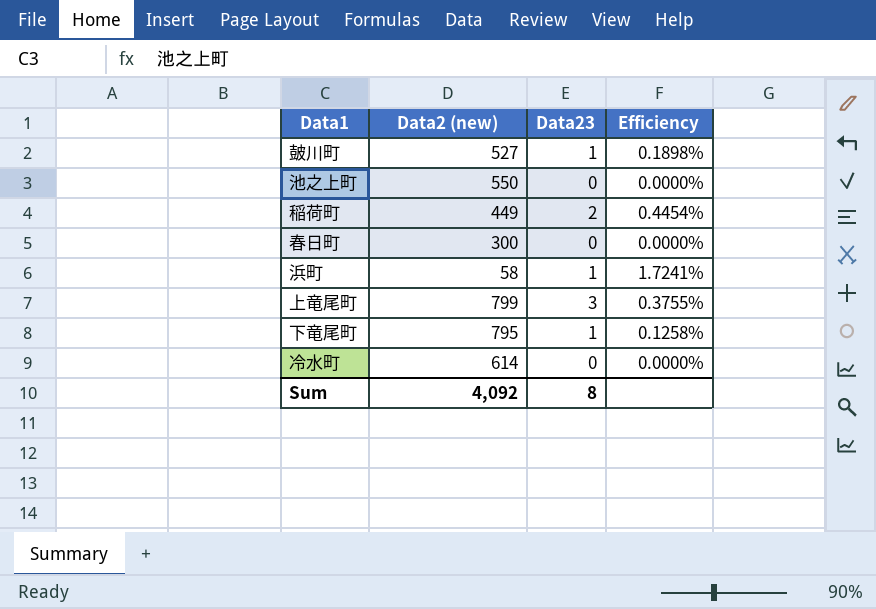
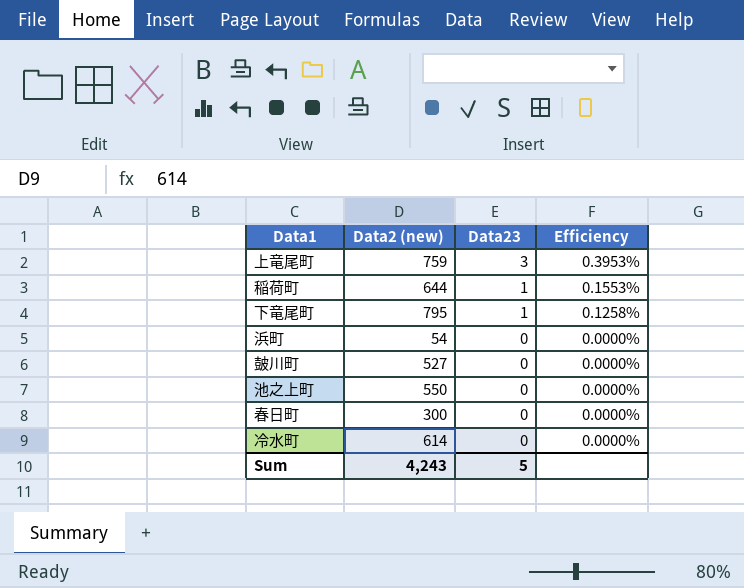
row order: none -> Data23 descending
上竜尾町 | Data2 (new): 799 -> 759
上竜尾町 | Efficiency: 0.3755% -> 0.3953%
稲荷町 | Data2 (new): 449 -> 644
稲荷町 | Data23: 2 -> 1
稲荷町 | Efficiency: 0.4454% -> 0.1553%
浜町 | Data2 (new): 58 -> 54
浜町 | Data23: 1 -> 0
浜町 | Efficiency: 1.7241% -> 0.0000%
皷川町 | Data23: 1 -> 0
皷川町 | Efficiency: 0.1898% -> 0.0000%
Sum | Data2 (new): 4,092 -> 4,243
Sum | Data23: 8 -> 5

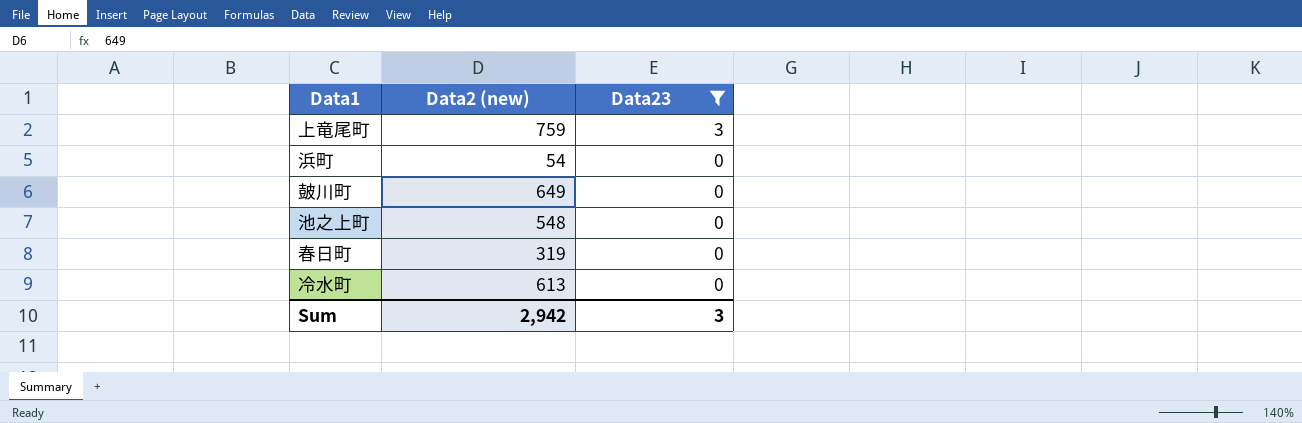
filter: none -> Data23 != 1
column Efficiency | formula: [Data23] / [Data2 (new)] -> none
皷川町 | Data2 (new): 527 -> 649
池之上町 | Data2 (new): 550 -> 548
春日町 | Data2 (new): 300 -> 319
冷水町 | Data2 (new): 614 -> 613
Sum | Data2 (new): 4,243 -> 2,942
Sum | Data23: 5 -> 3

